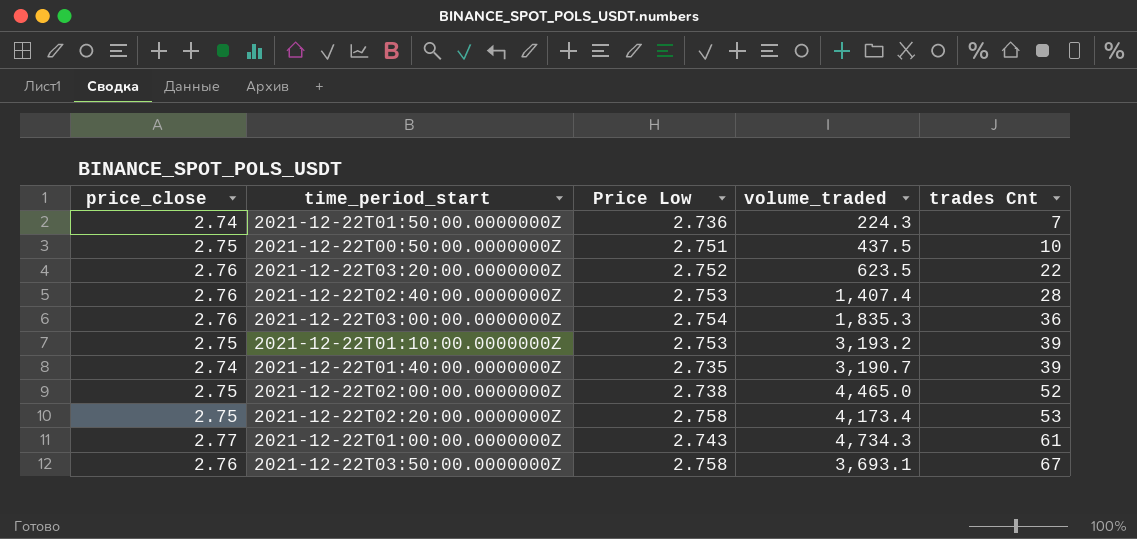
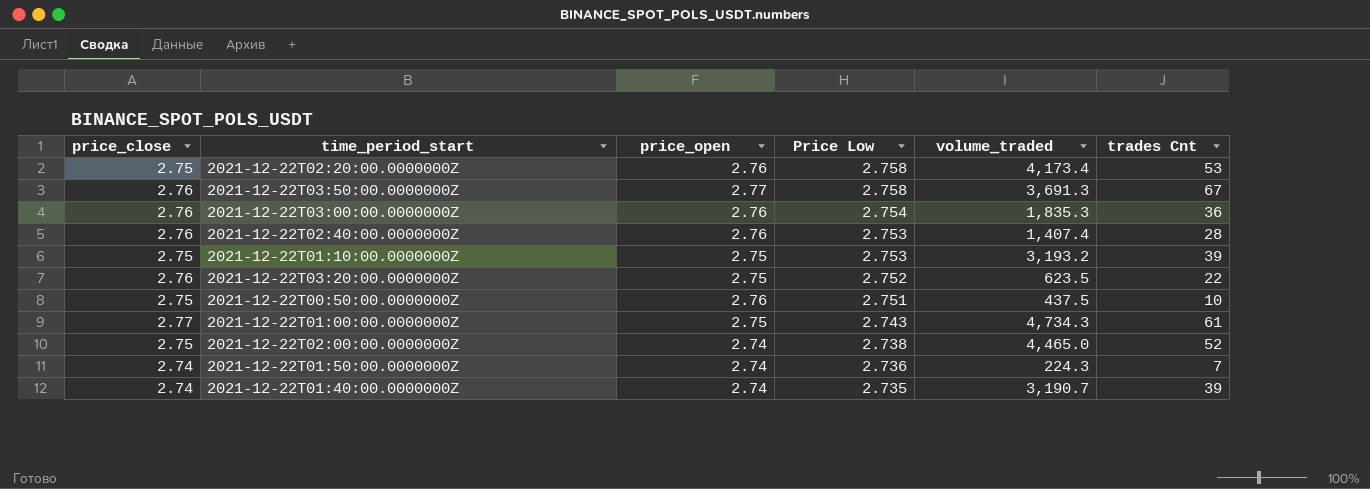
row order: trades Cnt ascending -> Price Low descending
column price_open | position: none -> 3
2021-12-22T03:50:00.0000000Z | volume_traded: 3,693.1 -> 3,691.3

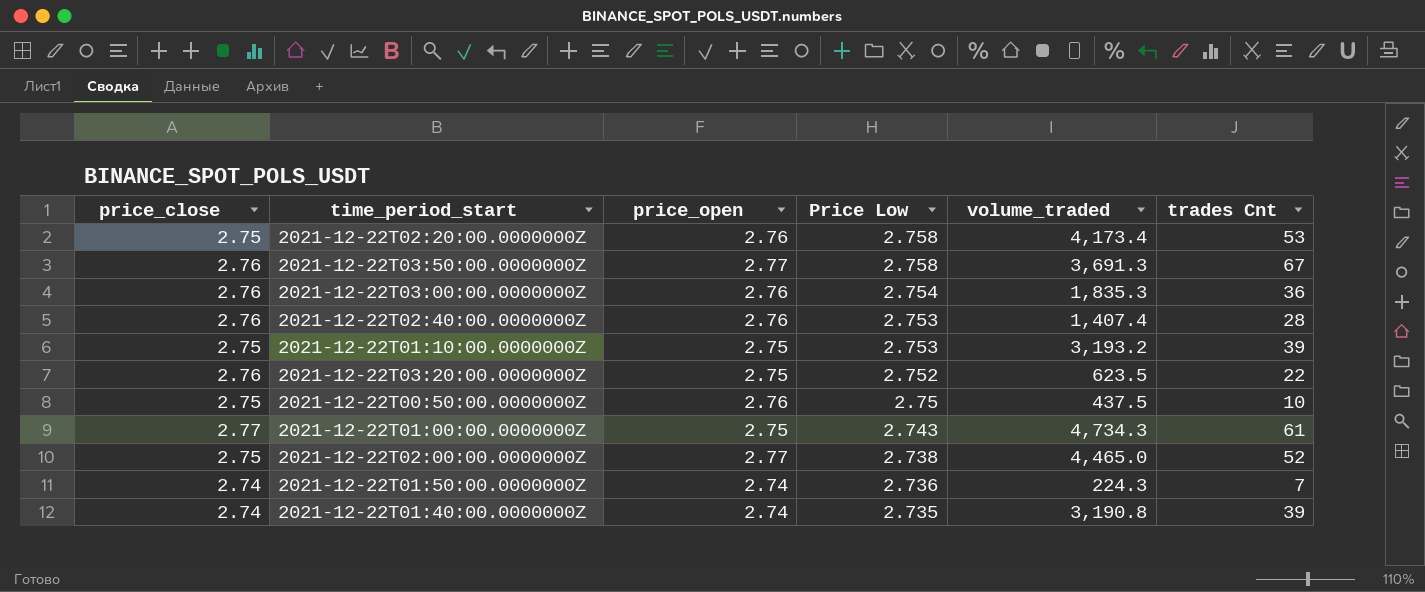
2021-12-22T00:50:00.0000000Z | Price Low: 2.751 -> 2.75
2021-12-22T02:00:00.0000000Z | price_open: 2.74 -> 2.77
2021-12-22T01:40:00.0000000Z | volume_traded: 3,190.7 -> 3,190.8

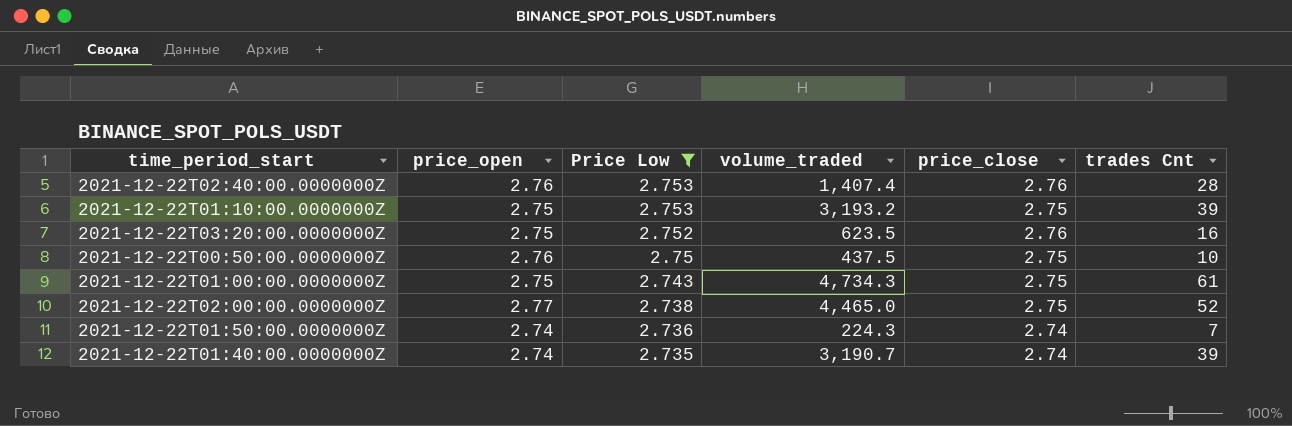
filter: none -> Price Low <= 2.753
column price_close | position: 1 -> 5
2021-12-22T03:20:00.0000000Z | trades Cnt: 22 -> 16
2021-12-22T01:00:00.0000000Z | price_close: 2.77 -> 2.75
2021-12-22T01:40:00.0000000Z | volume_traded: 3,190.8 -> 3,190.7

